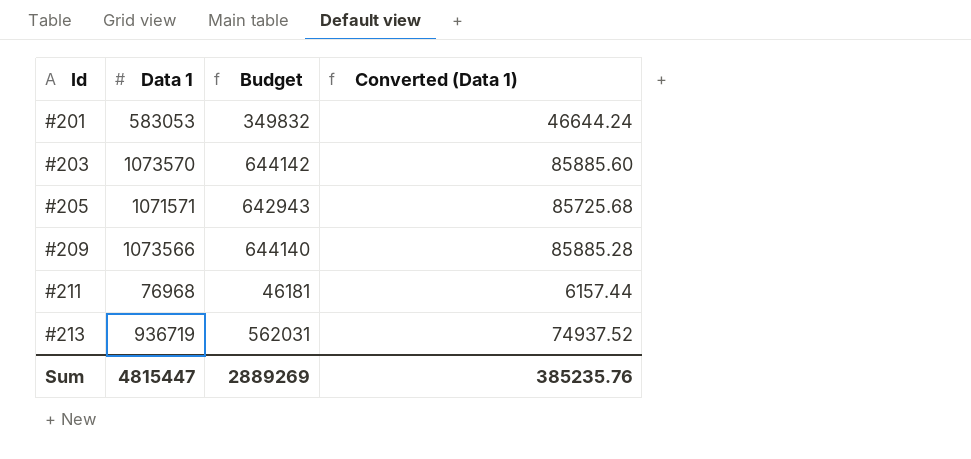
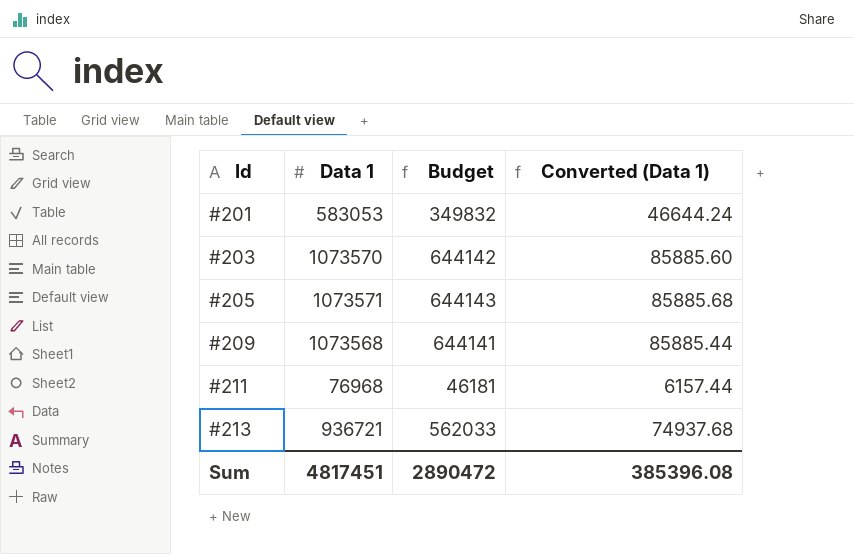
#205 | Data 1: 1071571 -> 1073571
#205 | Budget: 642943 -> 644143
#205 | Converted (Data 1): 85725.68 -> 85885.68
#209 | Data 1: 1073566 -> 1073568
#209 | Budget: 644140 -> 644141
#209 | Converted (Data 1): 85885.28 -> 85885.44
#213 | Data 1: 936719 -> 936721
#213 | Budget: 562031 -> 562033
#213 | Converted (Data 1): 74937.52 -> 74937.68
Sum | Data 1: 4815447 -> 4817451
Sum | Budget: 2889269 -> 2890472
Sum | Converted (Data 1): 385235.76 -> 385396.08

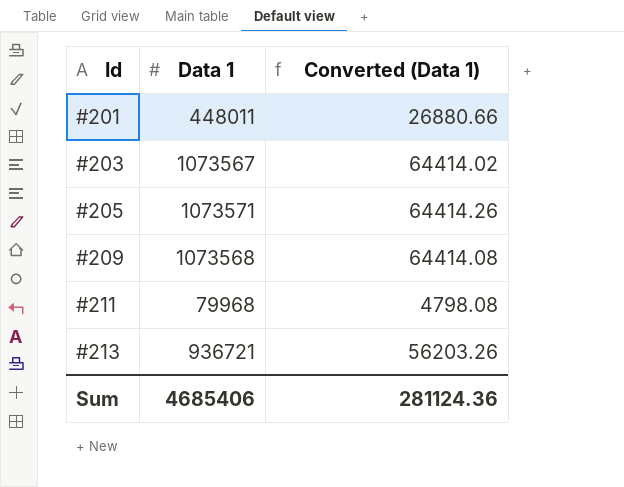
column Budget | formula: [Data 1] * 0.6 -> none
column Converted (Data 1) | formula: [Data 1] * 0.08 -> [Data 1] * 0.06
#201 | Data 1: 583053 -> 448011
#203 | Data 1: 1073570 -> 1073567
#211 | Data 1: 76968 -> 79968
Sum | Data 1: 4817451 -> 4685406
Sum | Converted (Data 1): 385396.08 -> 281124.36

